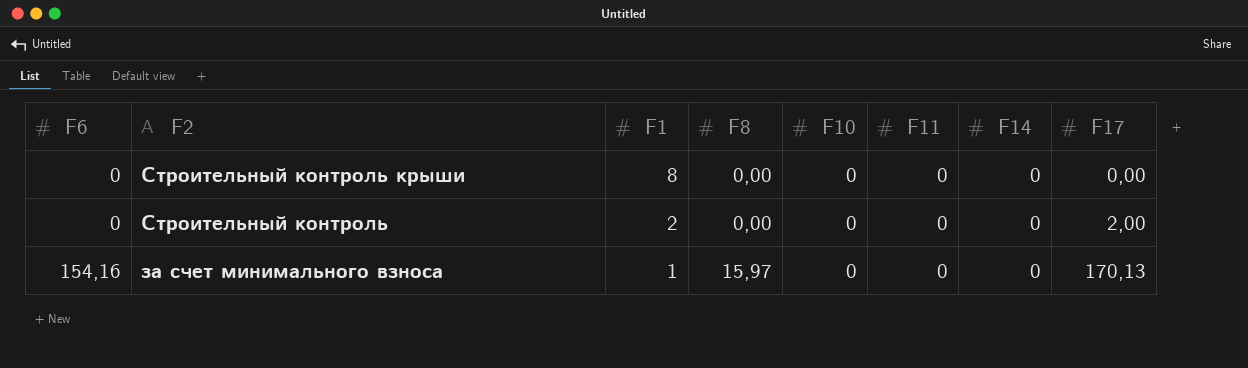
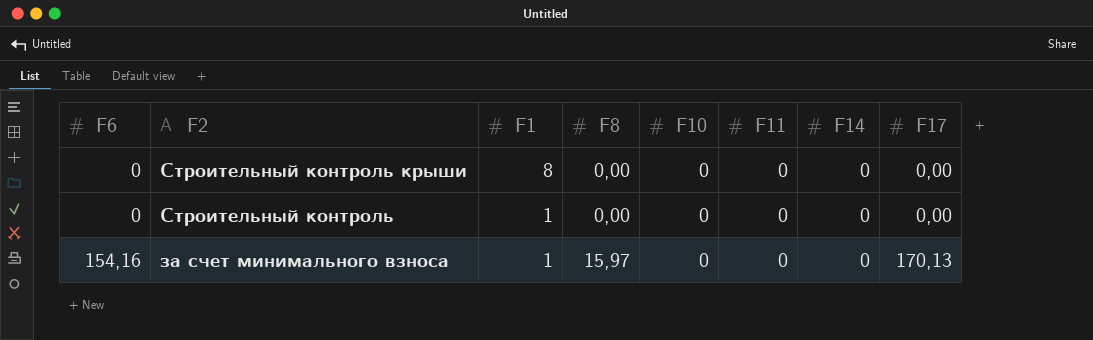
Строительный контроль | F1: 2 -> 1
Строительный контроль | F17: 2,00 -> 0,00

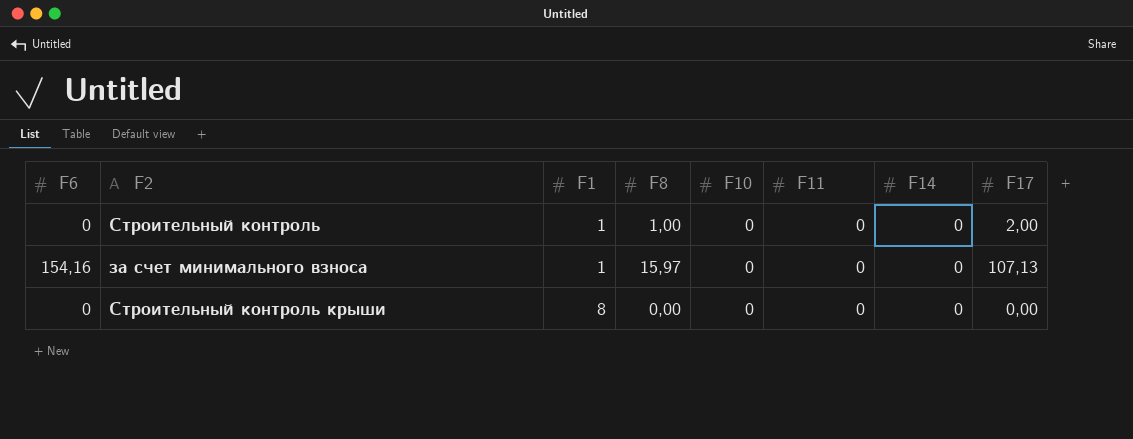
row order: F6 ascending -> F1 ascending
Строительный контроль | F8: 0,00 -> 1,00
Строительный контроль | F17: 0,00 -> 2,00
за счет минимального взноса | F17: 170,13 -> 107,13

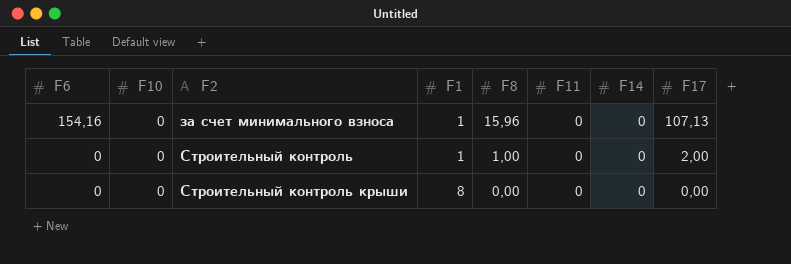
row order: F1 ascending -> F6 descending
column F10 | position: 5 -> 2
за счет минимального взноса | F8: 15,97 -> 15,96

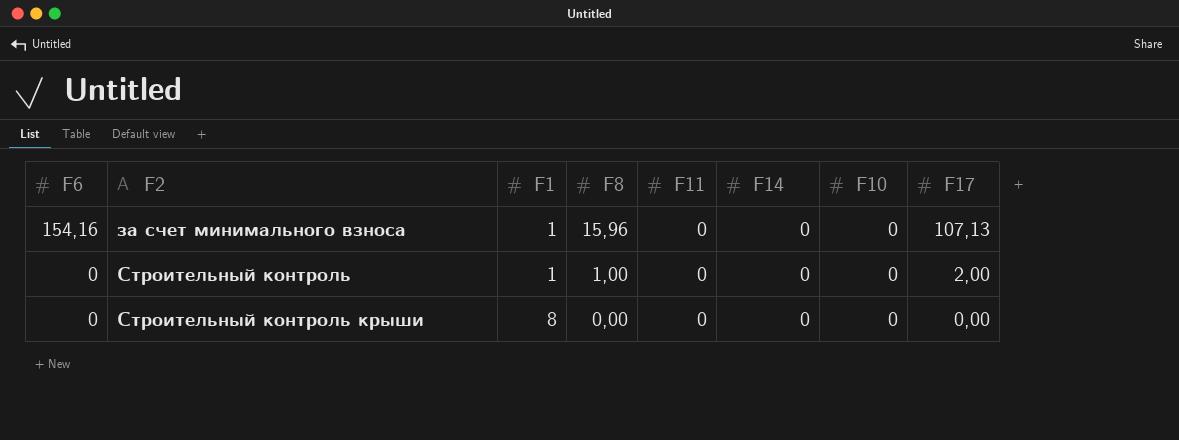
column F10 | position: 2 -> 7

